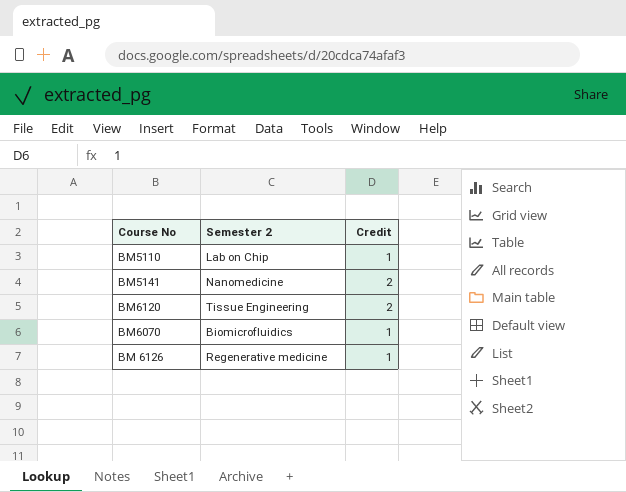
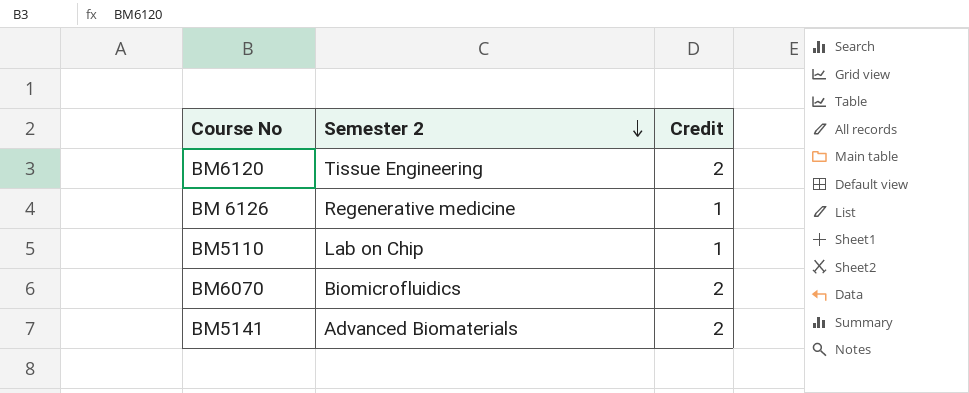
row order: none -> Semester 2 descending
BM6070 | Credit: 1 -> 2
BM5141 | Semester 2: Nanomedicine -> Advanced Biomaterials

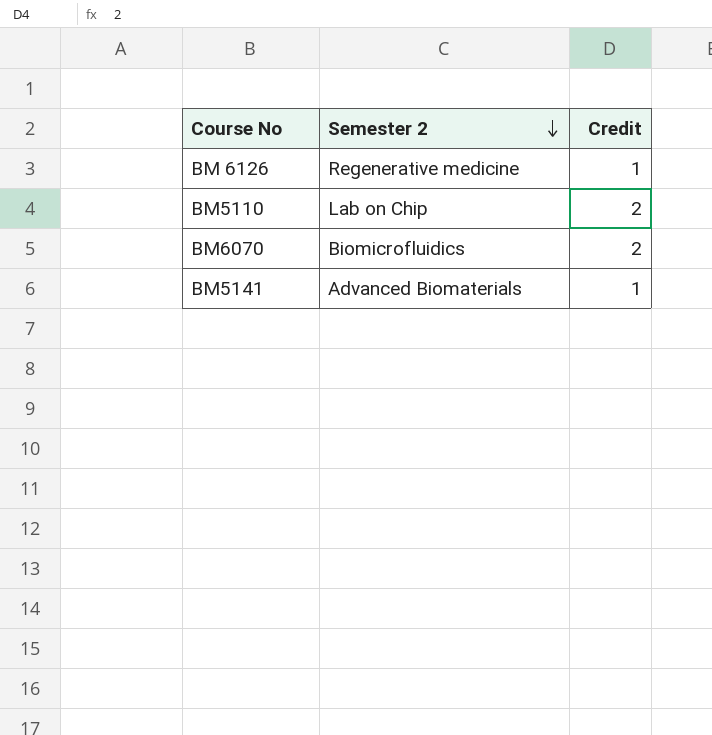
row BM6120: Tissue Engineering | 2 -> none
BM5110 | Credit: 1 -> 2
BM5141 | Credit: 2 -> 1

